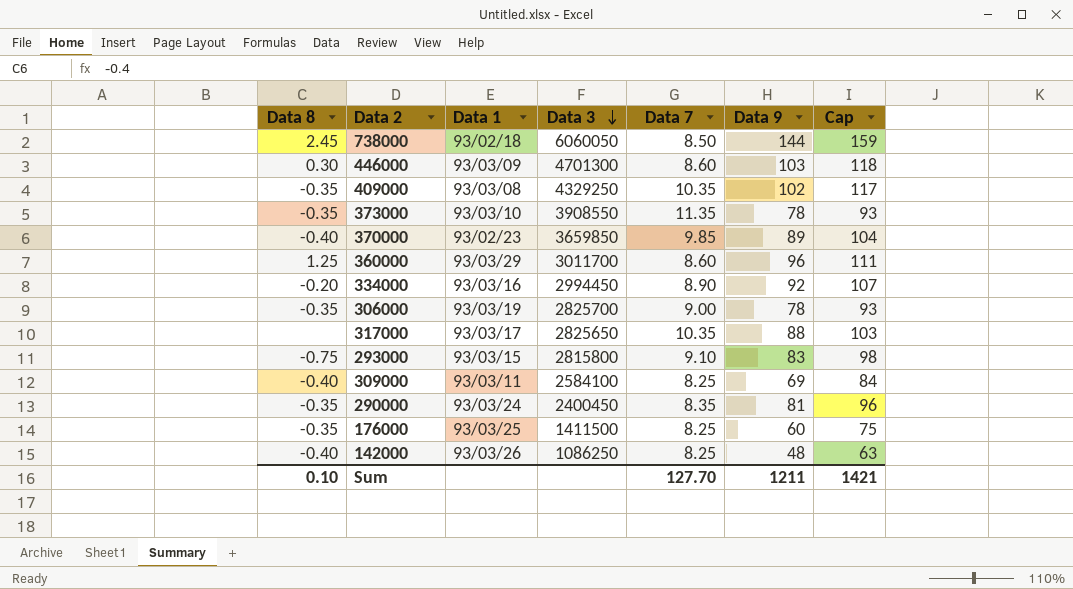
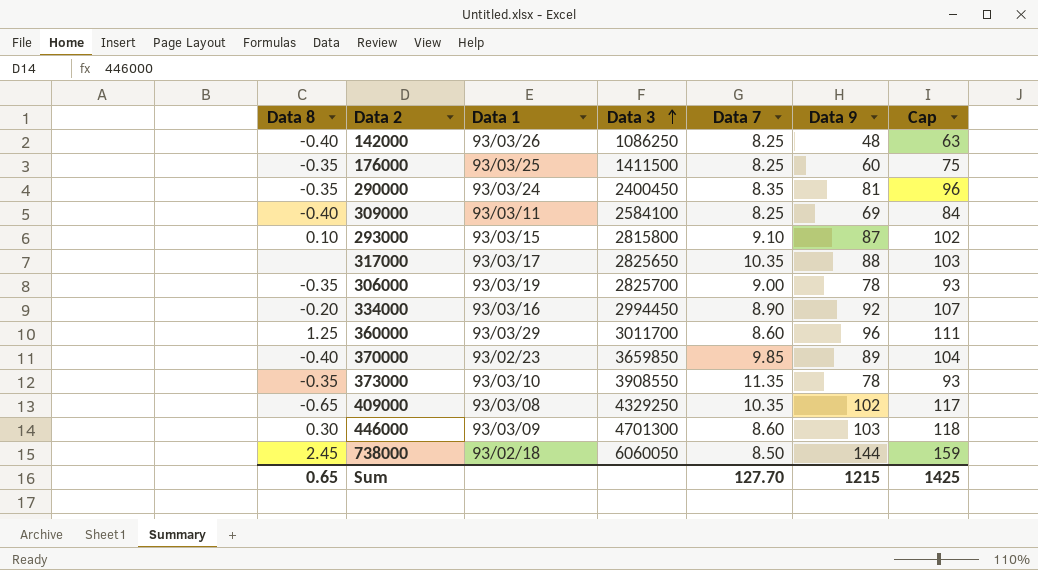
row order: Data 3 descending -> Data 3 ascending
293000 | Data 8: -0.75 -> 0.10
293000 | Data 9: 83 -> 87
293000 | Cap: 98 -> 102
409000 | Data 8: -0.35 -> -0.65
Sum | Data 8: 0.10 -> 0.65
Sum | Data 9: 1211 -> 1215
Sum | Cap: 1421 -> 1425

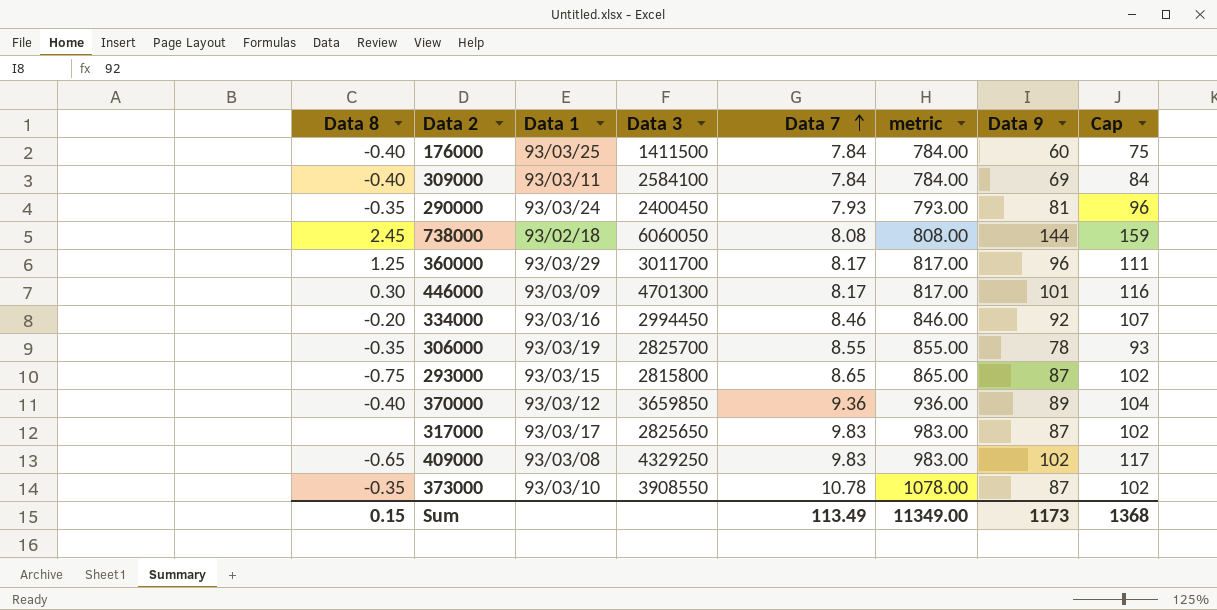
row order: Data 3 ascending -> Data 7 ascending
column metric | formula: none -> [Data 7] * 100
row 142000: -0.40 | 93/03/26 | 1086250 | 8.25 | 48 | 63 -> none
176000 | Data 8: -0.35 -> -0.40
176000 | Data 7: 8.25 -> 7.84
309000 | Data 7: 8.25 -> 7.84
290000 | Data 7: 8.35 -> 7.93
738000 | Data 7: 8.50 -> 8.08
360000 | Data 7: 8.60 -> 8.17
446000 | Data 7: 8.60 -> 8.17
446000 | Data 9: 103 -> 101
446000 | Cap: 118 -> 116
334000 | Data 7: 8.90 -> 8.46
306000 | Data 7: 9.00 -> 8.55
293000 | Data 8: 0.10 -> -0.75
293000 | Data 7: 9.10 -> 8.65
370000 | Data 1: 93/02/23 -> 93/03/12
370000 | Data 7: 9.85 -> 9.36
317000 | Data 7: 10.35 -> 9.83
317000 | Data 9: 88 -> 87
317000 | Cap: 103 -> 102
409000 | Data 7: 10.35 -> 9.83
373000 | Data 7: 11.35 -> 10.78
373000 | Data 9: 78 -> 87
373000 | Cap: 93 -> 102
Sum | Data 8: 0.65 -> 0.15
Sum | Data 7: 127.70 -> 113.49
Sum | Data 9: 1215 -> 1173
Sum | Cap: 1425 -> 1368

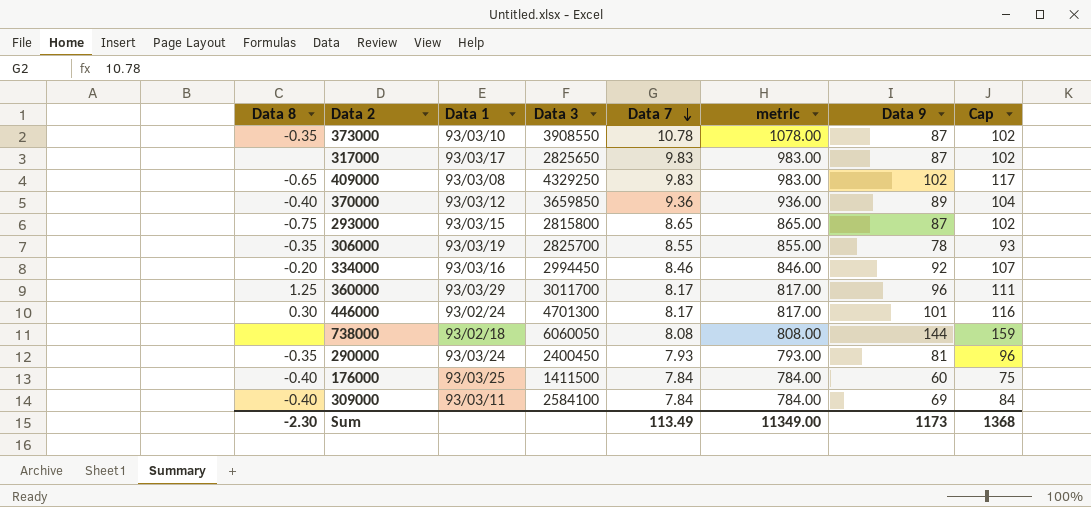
row order: Data 7 ascending -> Data 7 descending
446000 | Data 1: 93/03/09 -> 93/02/24
738000 | Data 8: 2.45 -> none
Sum | Data 8: 0.15 -> -2.30

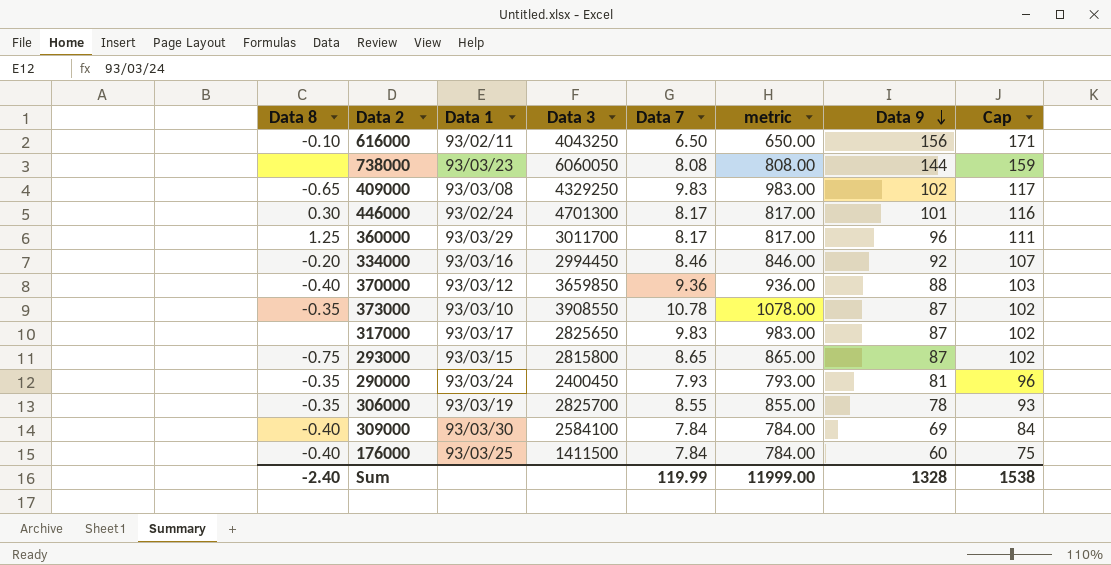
row order: Data 7 descending -> Data 9 descending
row 616000: none -> -0.10 | 93/02/11 | 4043250 | 6.50 | 650.00 | 156 | 171
738000 | Data 1: 93/02/18 -> 93/03/23
370000 | Data 9: 89 -> 88
370000 | Cap: 104 -> 103
309000 | Data 1: 93/03/11 -> 93/03/30
Sum | Data 8: -2.30 -> -2.40
Sum | Data 7: 113.49 -> 119.99
Sum | metric: 11349.00 -> 11999.00
Sum | Data 9: 1173 -> 1328
Sum | Cap: 1368 -> 1538

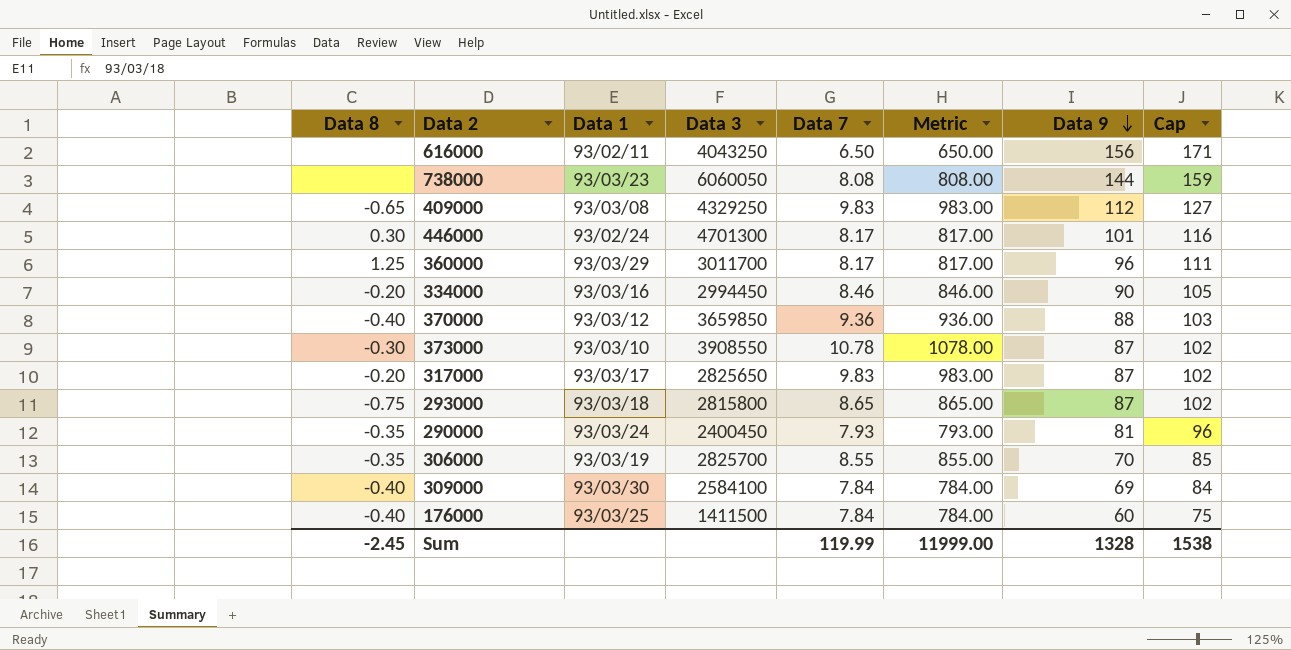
column name: metric -> Metric
616000 | Data 8: -0.10 -> none
409000 | Data 9: 102 -> 112
409000 | Cap: 117 -> 127
334000 | Data 9: 92 -> 90
334000 | Cap: 107 -> 105
373000 | Data 8: -0.35 -> -0.30
317000 | Data 8: none -> -0.20
293000 | Data 1: 93/03/15 -> 93/03/18
306000 | Data 9: 78 -> 70
306000 | Cap: 93 -> 85
Sum | Data 8: -2.40 -> -2.45

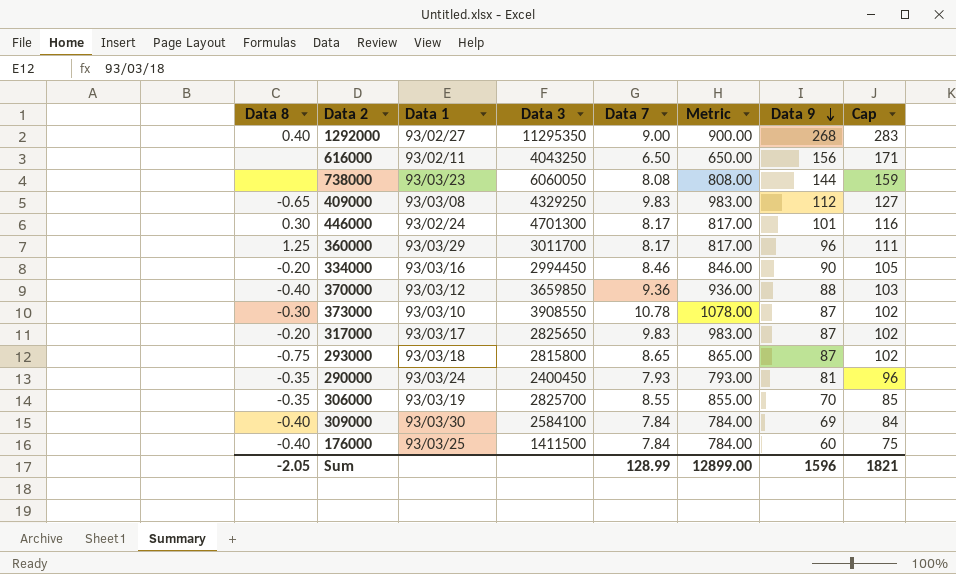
row 1292000: none -> 0.40 | 93/02/27 | 11295350 | 9.00 | 900.00 | 268 | 283
Sum | Data 8: -2.45 -> -2.05
Sum | Data 7: 119.99 -> 128.99
Sum | Metric: 11999.00 -> 12899.00
Sum | Data 9: 1328 -> 1596
Sum | Cap: 1538 -> 1821

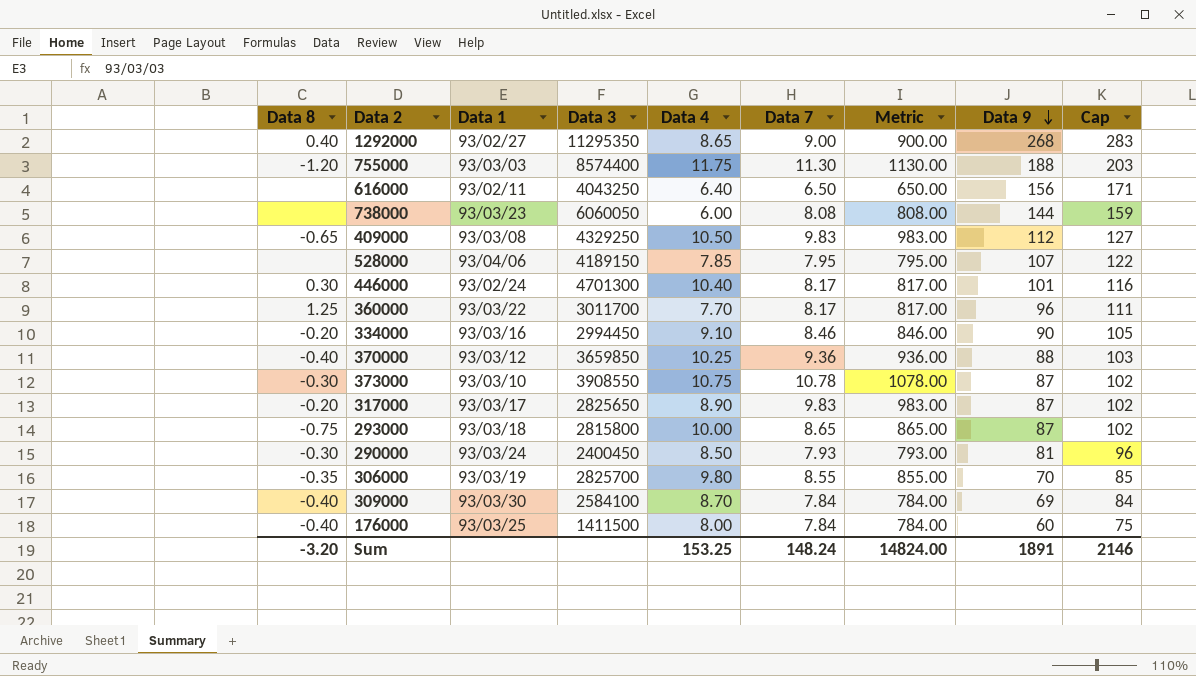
column Data 4 | position: none -> 5
row 755000: none -> -1.20 | 93/03/03 | 8574400 | 11.75 | 11.30 | 1130.00 | 188 | 203
row 528000: none -> none | 93/04/06 | 4189150 | 7.85 | 7.95 | 795.00 | 107 | 122
360000 | Data 1: 93/03/29 -> 93/03/22
290000 | Data 8: -0.35 -> -0.30
Sum | Data 8: -2.05 -> -3.20
Sum | Data 7: 128.99 -> 148.24
Sum | Metric: 12899.00 -> 14824.00
Sum | Data 9: 1596 -> 1891
Sum | Cap: 1821 -> 2146

